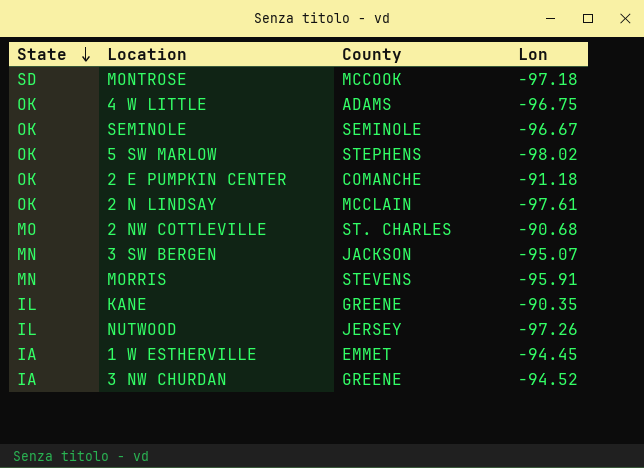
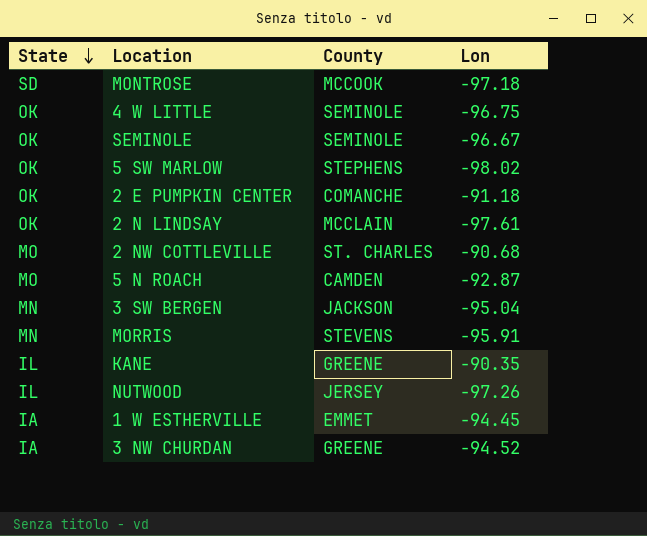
4 W LITTLE | County: ADAMS -> SEMINOLE
row 5 N ROACH: none -> MO | CAMDEN | -92.87
3 SW BERGEN | Lon: -95.07 -> -95.04

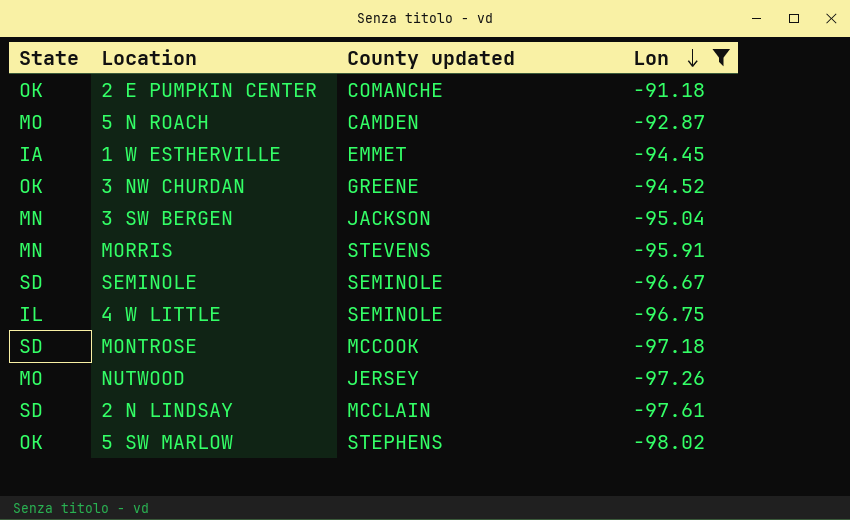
filter: none -> Lon <= -91.18
row order: State descending -> Lon descending
column name: County -> County updated
3 NW CHURDAN | State: IA -> OK
SEMINOLE | State: OK -> SD
4 W LITTLE | State: OK -> IL
NUTWOOD | State: IL -> MO
2 N LINDSAY | State: OK -> SD

